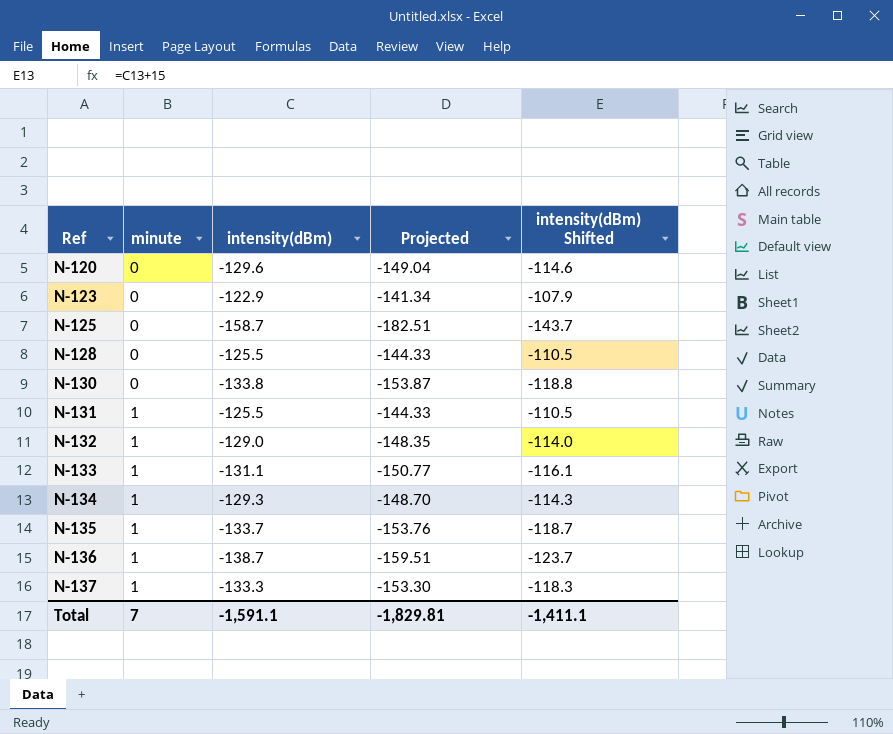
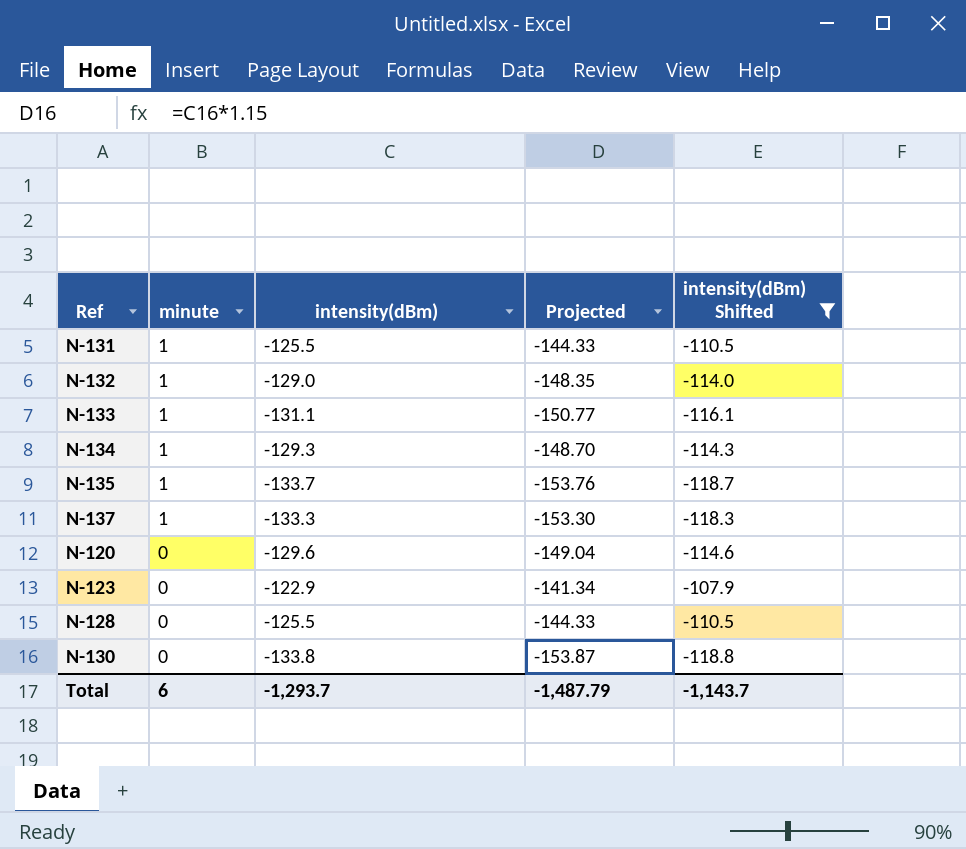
filter: none -> intensity(dBm) Shifted >= -118.8
row order: Ref ascending -> minute descending
Total | minute: 7 -> 6
Total | intensity(dBm): -1,591.1 -> -1,293.7
Total | Projected: -1,829.81 -> -1,487.79
Total | intensity(dBm) Shifted: -1,411.1 -> -1,143.7

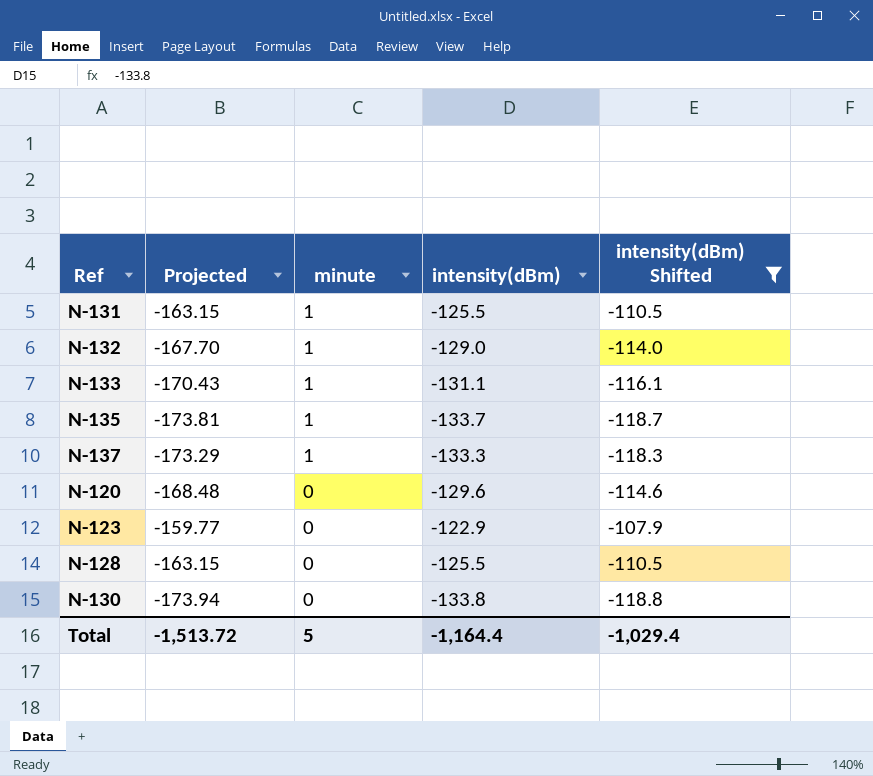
column Projected | formula: [intensity(dBm)] * 1.15 -> [intensity(dBm)] * 1.3
column Projected | position: 4 -> 2
row N-134: 1 | -129.3 | -148.70 | -114.3 -> none
Total | Projected: -1,487.79 -> -1,513.72
Total | minute: 6 -> 5
Total | intensity(dBm): -1,293.7 -> -1,164.4
Total | intensity(dBm) Shifted: -1,143.7 -> -1,029.4

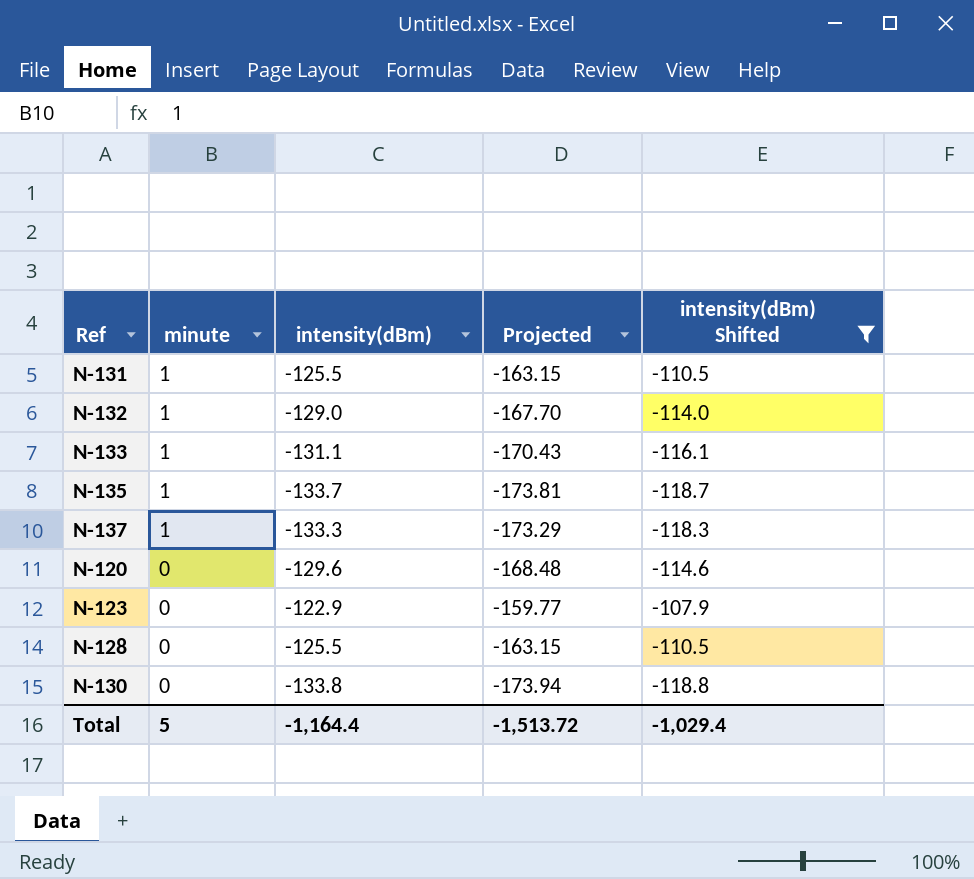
column Projected | position: 2 -> 4

